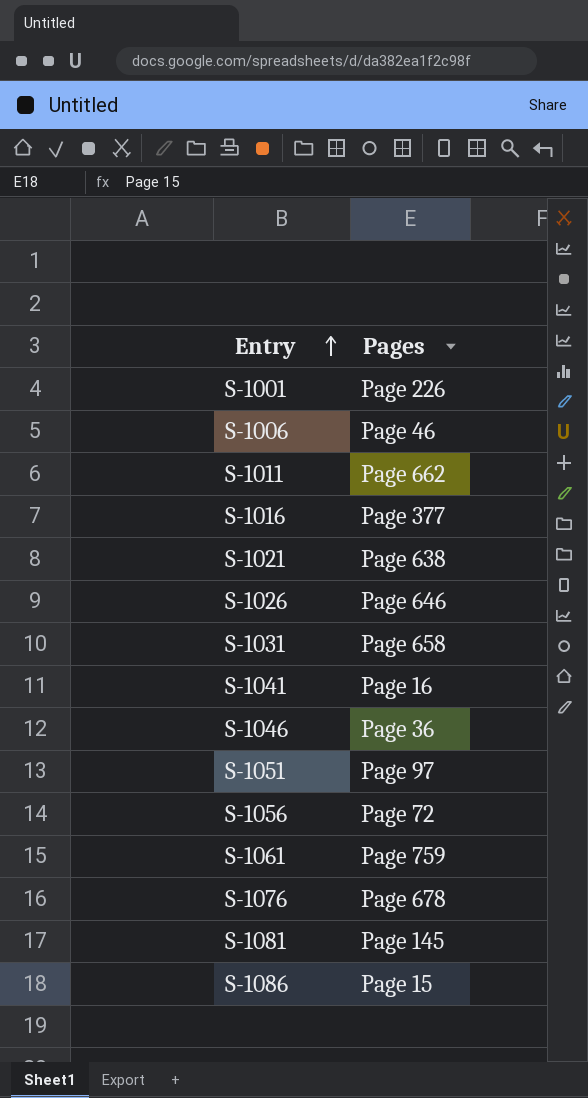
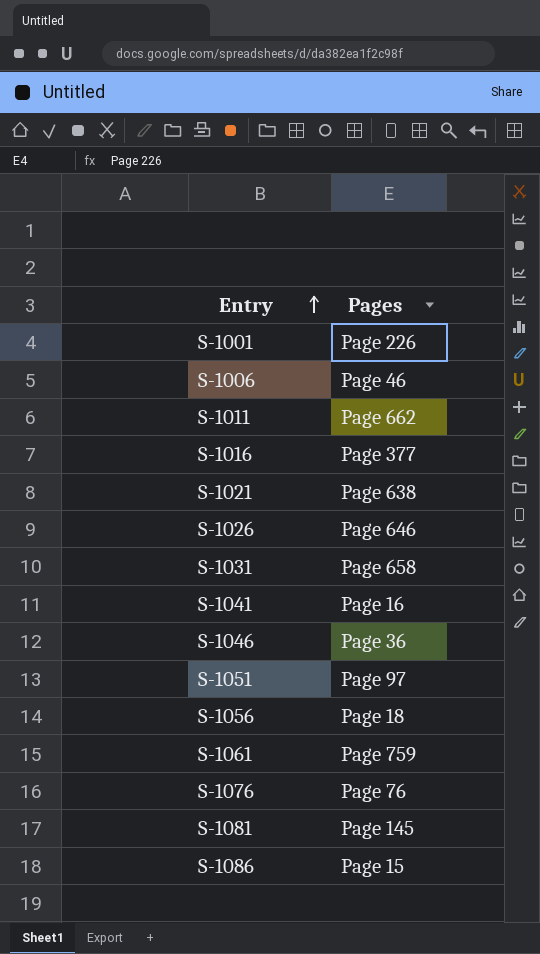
S-1056 | Pages: Page 72 -> Page 18
S-1076 | Pages: Page 678 -> Page 76

